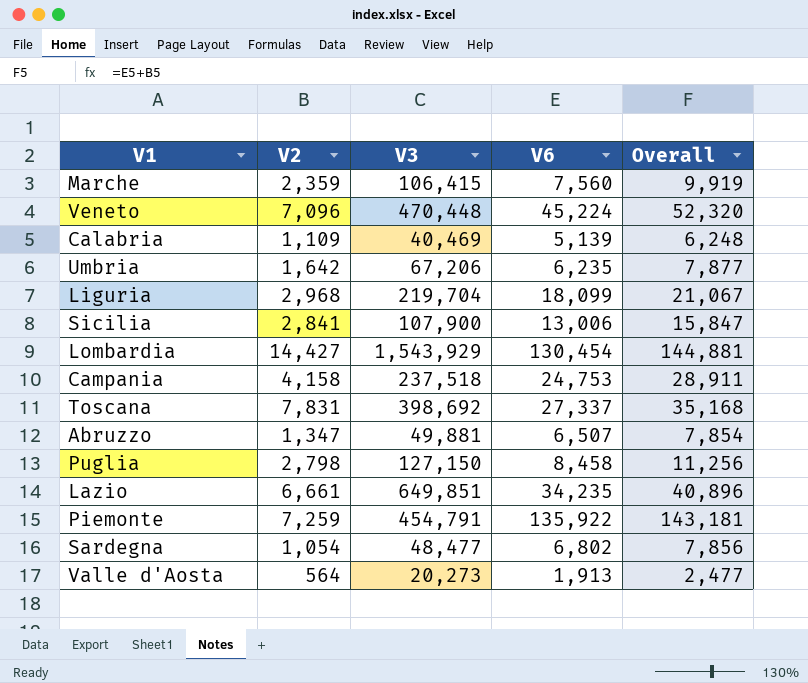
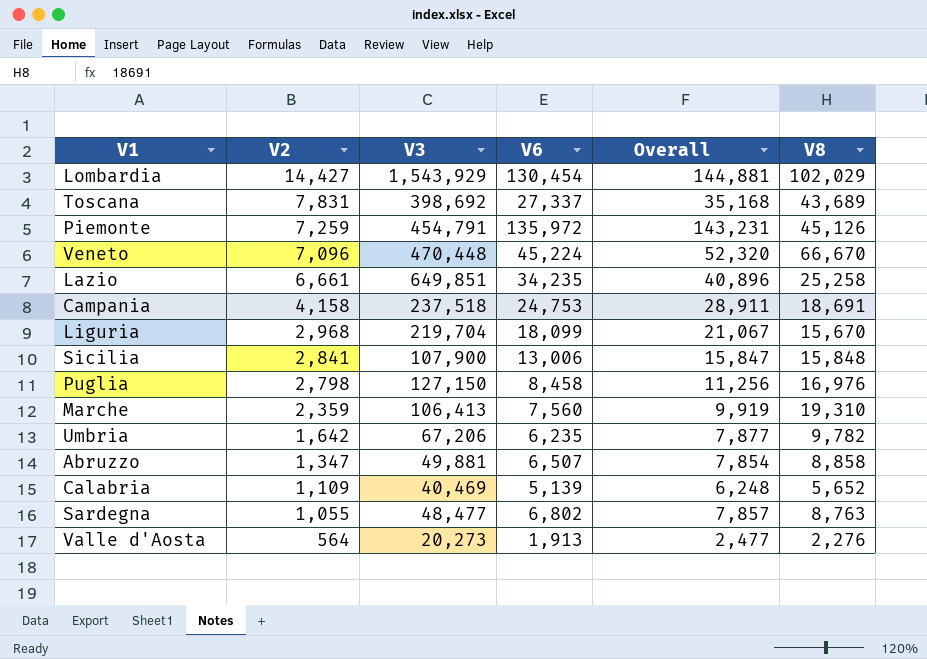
row order: none -> V2 descending
column V8 | position: none -> 6
Piemonte | V6: 135,922 -> 135,972
Piemonte | Overall: 143,181 -> 143,231
Marche | V3: 106,415 -> 106,413
Sardegna | V2: 1,054 -> 1,055
Sardegna | Overall: 7,856 -> 7,857

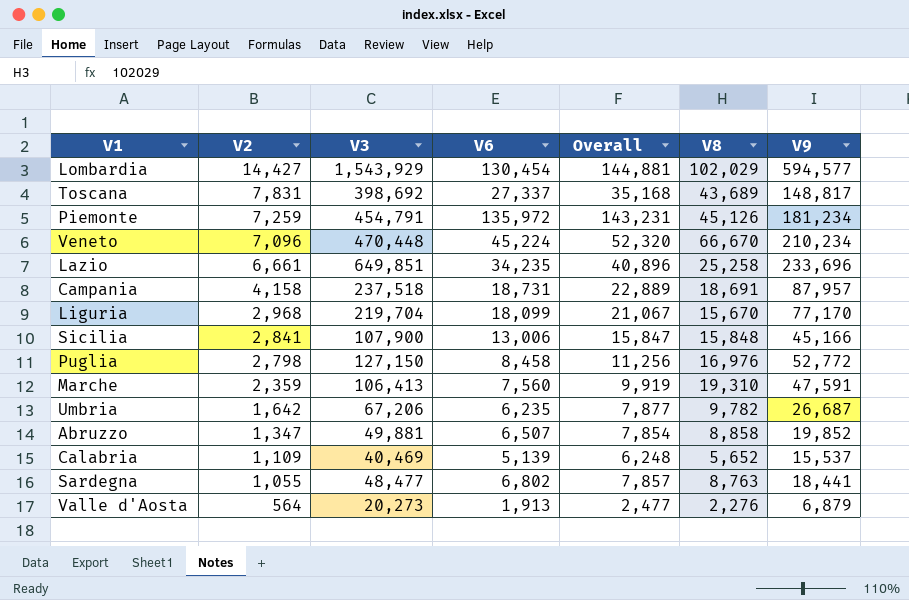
column V9 | position: none -> 7
Campania | V6: 24,753 -> 18,731
Campania | Overall: 28,911 -> 22,889

